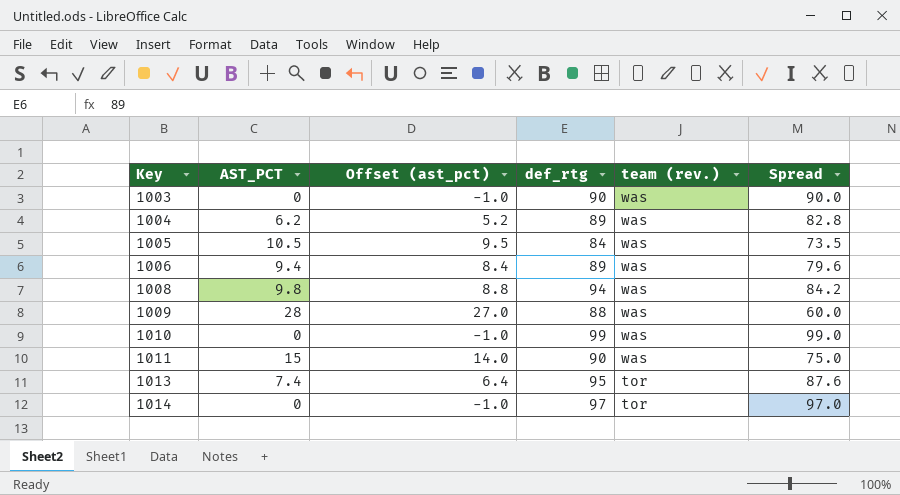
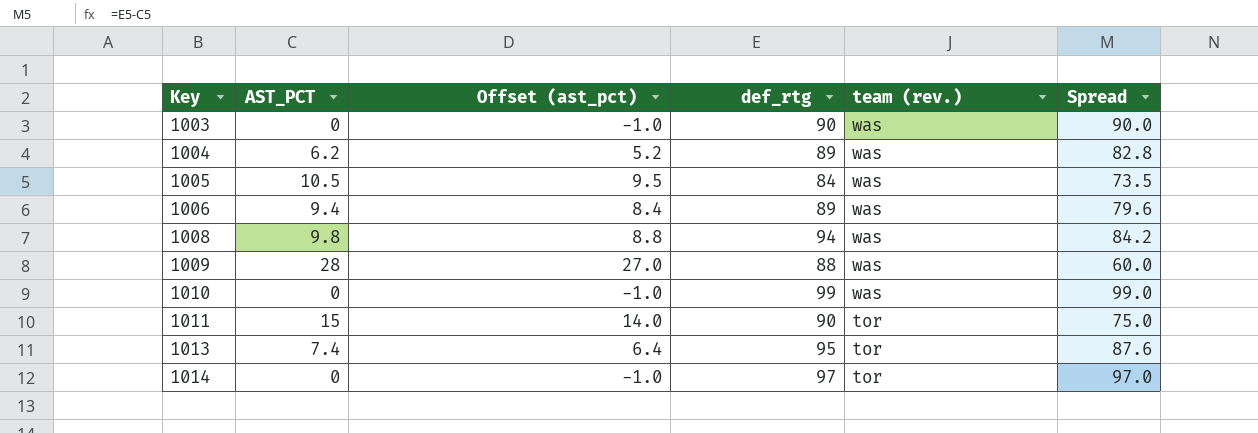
1011 | team (rev.): was -> tor

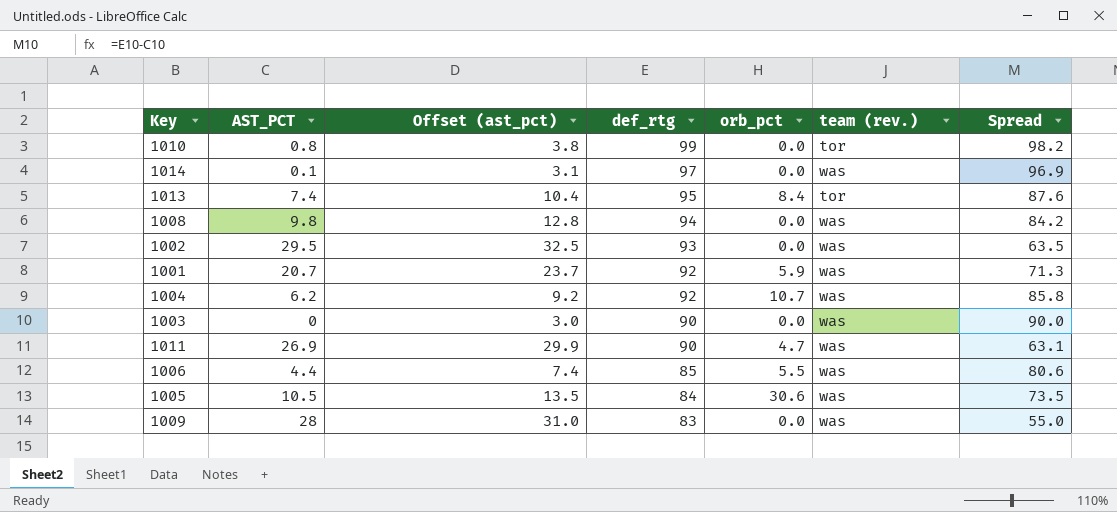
row order: Key ascending -> def_rtg descending
column Offset (ast_pct) | formula: [AST_PCT] - 1 -> [AST_PCT] + 3
column orb_pct | position: none -> 5
1010 | AST_PCT: 0 -> 0.8
1010 | team (rev.): was -> tor
1010 | Spread: 99.0 -> 98.2
1014 | AST_PCT: 0 -> 0.1
1014 | team (rev.): tor -> was
1014 | Spread: 97.0 -> 96.9
row 1002: none -> 29.5 | 32.5 | 93 | 0.0 | was | 63.5
row 1001: none -> 20.7 | 23.7 | 92 | 5.9 | was | 71.3
1004 | def_rtg: 89 -> 92
1004 | Spread: 82.8 -> 85.8
1011 | AST_PCT: 15 -> 26.9
1011 | team (rev.): tor -> was
1011 | Spread: 75.0 -> 63.1
1006 | AST_PCT: 9.4 -> 4.4
1006 | def_rtg: 89 -> 85
1006 | Spread: 79.6 -> 80.6
1009 | def_rtg: 88 -> 83
1009 | Spread: 60.0 -> 55.0

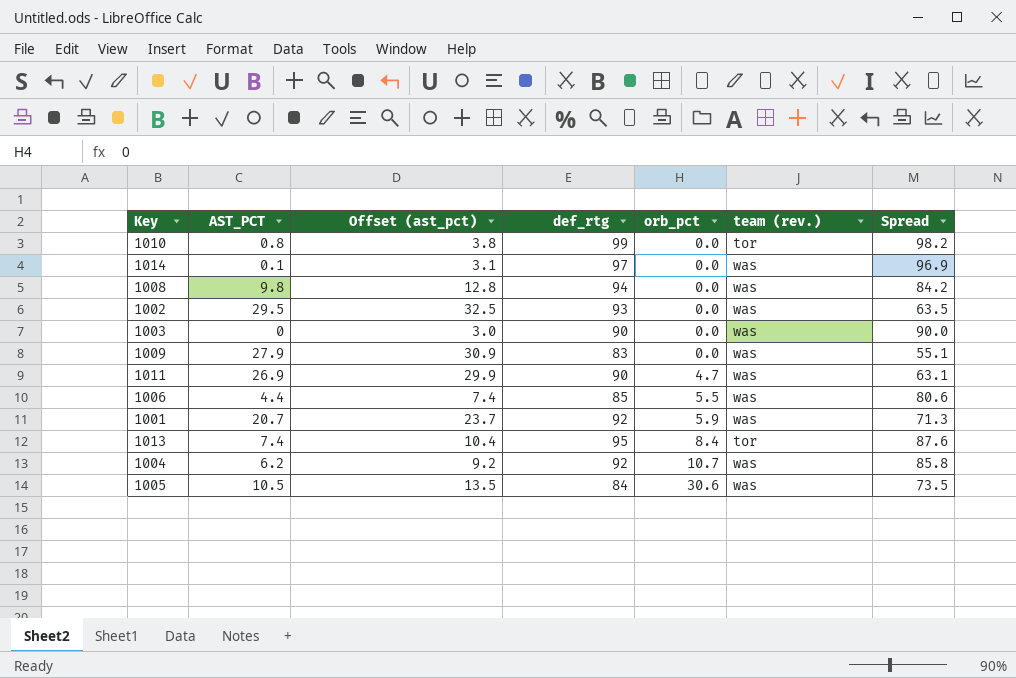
row order: def_rtg descending -> orb_pct ascending
1009 | AST_PCT: 28 -> 27.9
1009 | Offset (ast_pct): 31.0 -> 30.9
1009 | Spread: 55.0 -> 55.1

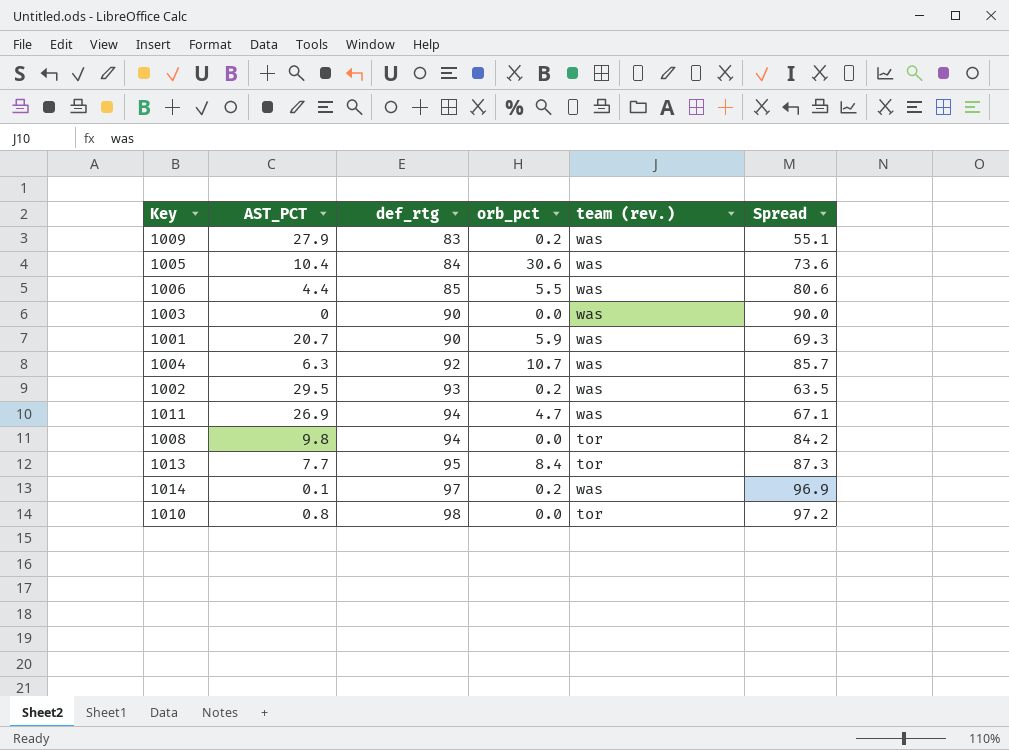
row order: orb_pct ascending -> def_rtg ascending
column Offset (ast_pct) | formula: [AST_PCT] + 3 -> none
1009 | orb_pct: 0.0 -> 0.2
1005 | AST_PCT: 10.5 -> 10.4
1005 | Spread: 73.5 -> 73.6
1001 | def_rtg: 92 -> 90
1001 | Spread: 71.3 -> 69.3
1004 | AST_PCT: 6.2 -> 6.3
1004 | Spread: 85.8 -> 85.7
1002 | orb_pct: 0.0 -> 0.2
1011 | def_rtg: 90 -> 94
1011 | Spread: 63.1 -> 67.1
1008 | team (rev.): was -> tor
1013 | AST_PCT: 7.4 -> 7.7
1013 | Spread: 87.6 -> 87.3
1014 | orb_pct: 0.0 -> 0.2
1010 | def_rtg: 99 -> 98
1010 | Spread: 98.2 -> 97.2

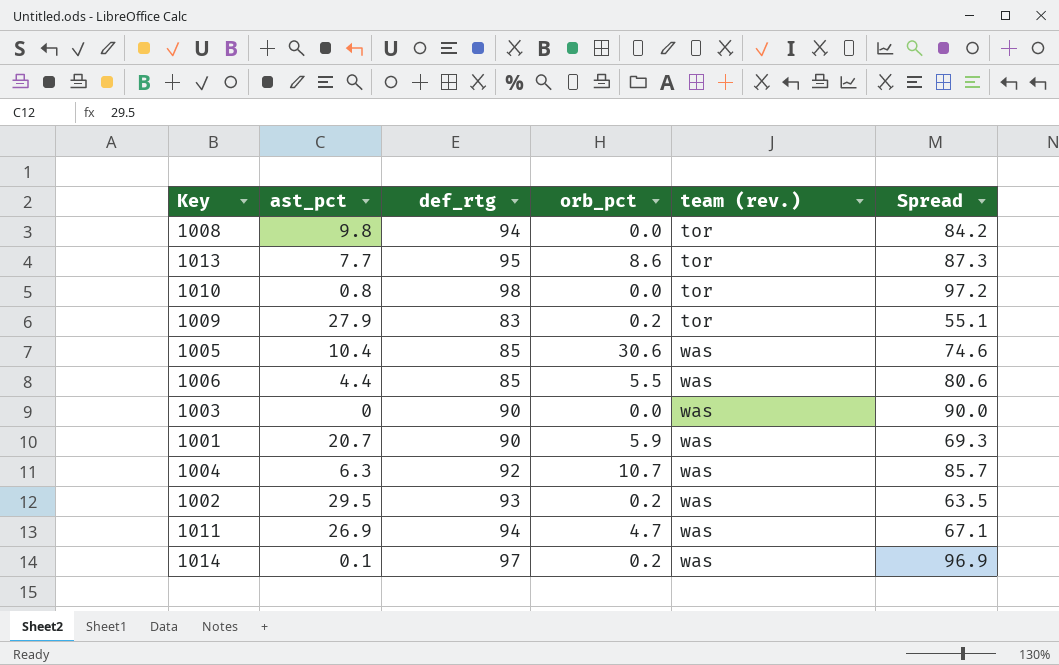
row order: def_rtg ascending -> team (rev.) ascending
column name: AST_PCT -> ast_pct
1013 | orb_pct: 8.4 -> 8.6
1009 | team (rev.): was -> tor
1005 | def_rtg: 84 -> 85
1005 | Spread: 73.6 -> 74.6

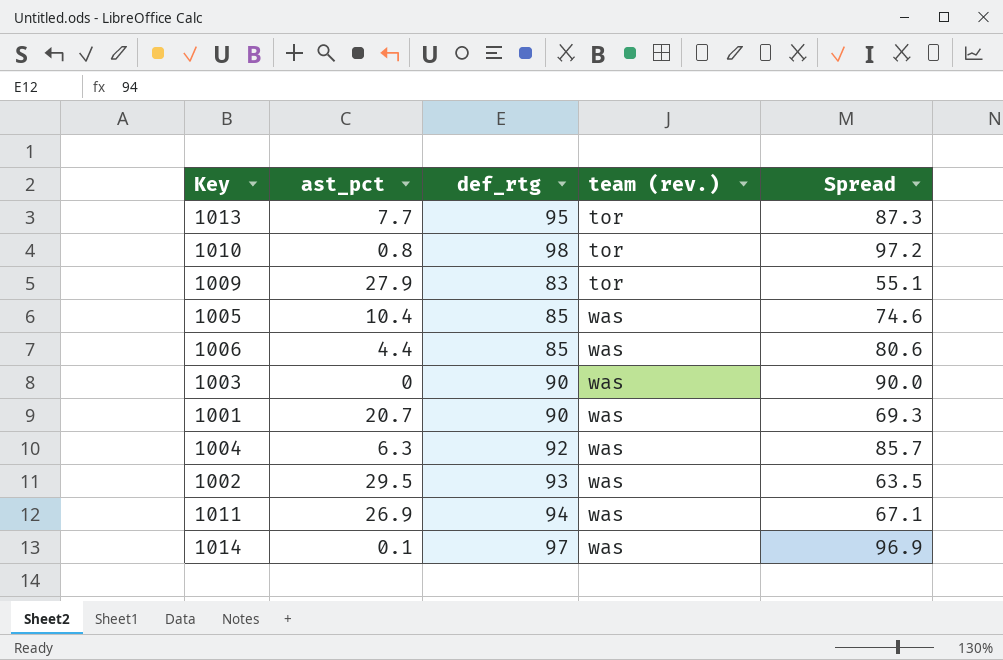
column orb_pct | position: 4 -> none
row 1008: 9.8 | 94 | 0.0 | tor | 84.2 -> none

